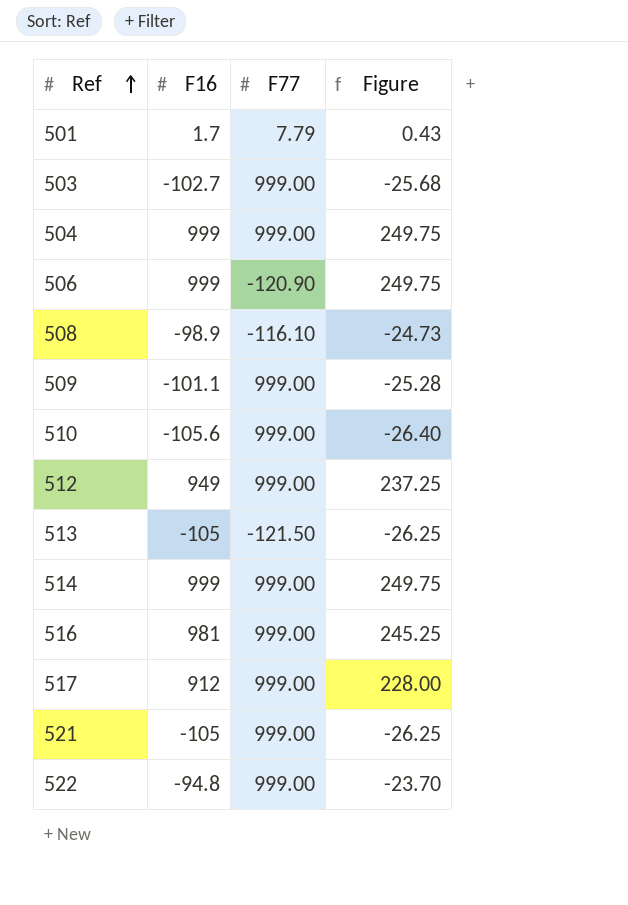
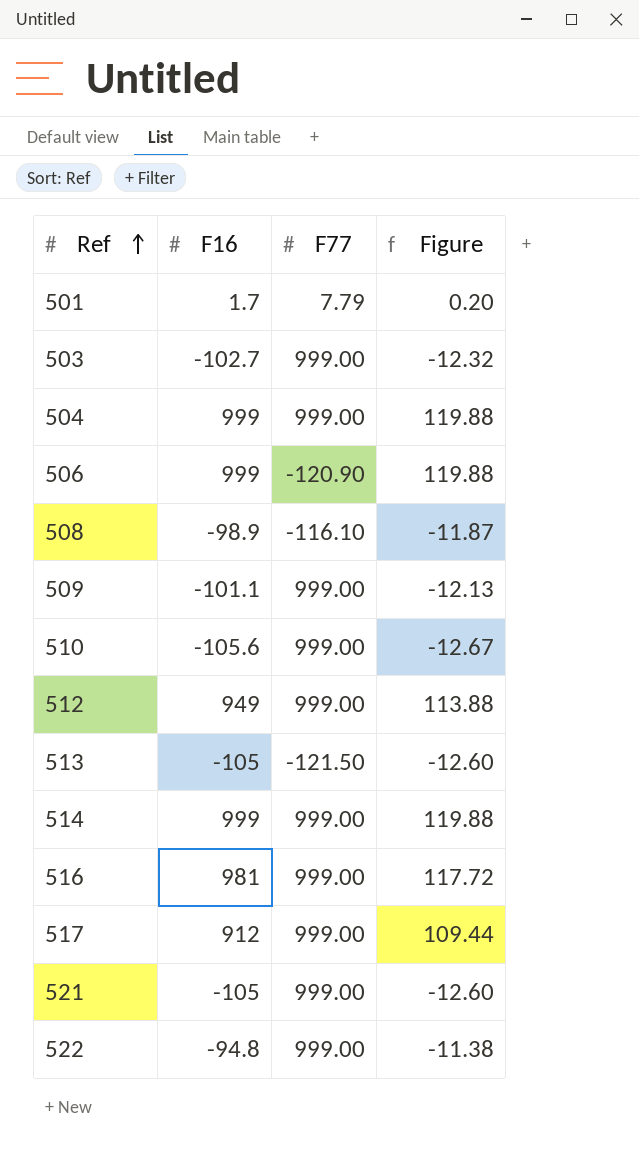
column Figure | formula: [F16] * 0.25 -> [F16] * 0.12

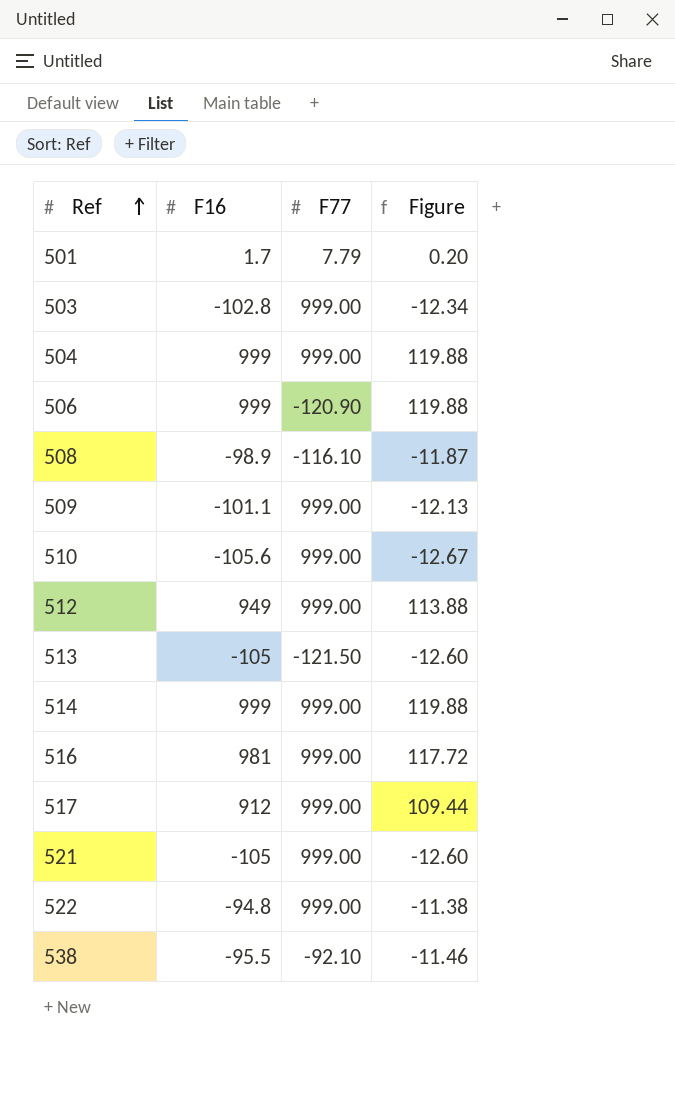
503 | F16: -102.7 -> -102.8
503 | Figure: -12.32 -> -12.34
row 538: none -> -95.5 | -92.10 | -11.46

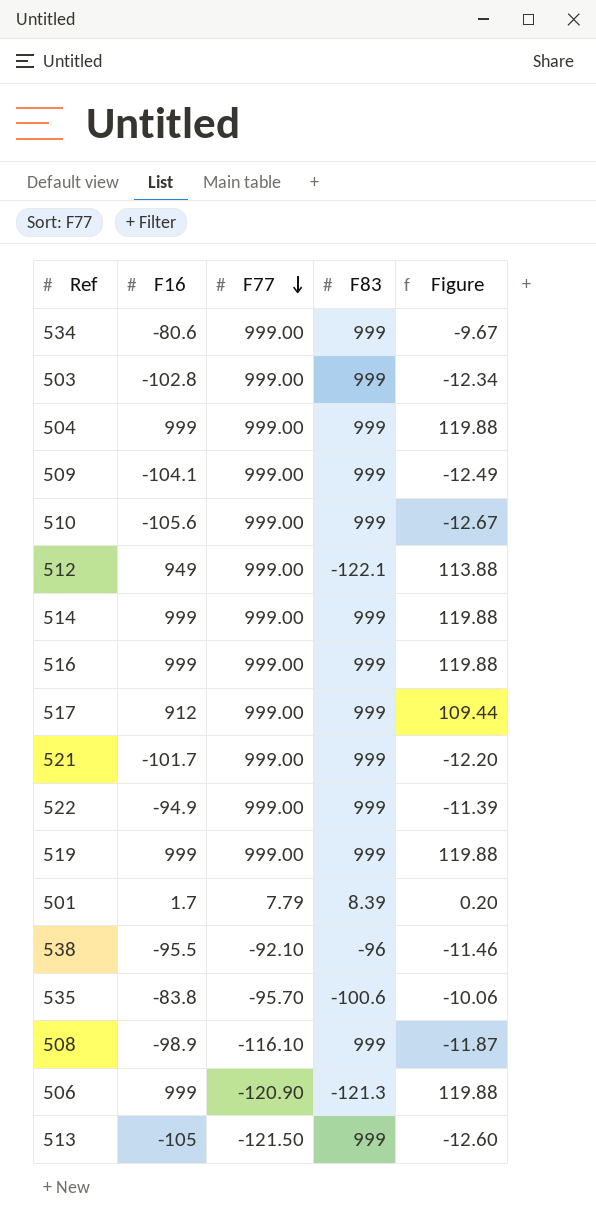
row order: Ref ascending -> F77 descending
column F83 | position: none -> 4
row 534: none -> -80.6 | 999.00 | 999 | -9.67
509 | F16: -101.1 -> -104.1
509 | Figure: -12.13 -> -12.49
516 | F16: 981 -> 999
516 | Figure: 117.72 -> 119.88
521 | F16: -105 -> -101.7
521 | Figure: -12.60 -> -12.20
522 | F16: -94.8 -> -94.9
522 | Figure: -11.38 -> -11.39
row 519: none -> 999 | 999.00 | 999 | 119.88
row 535: none -> -83.8 | -95.70 | -100.6 | -10.06

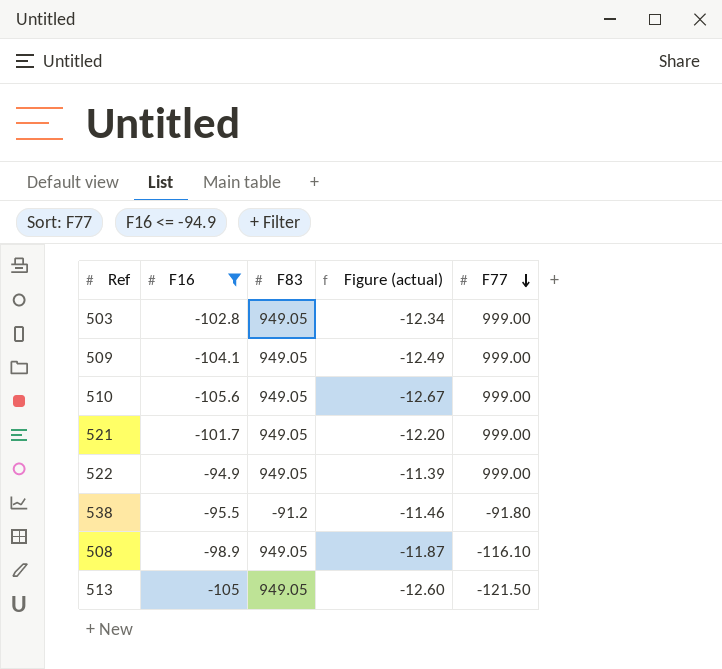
filter: none -> F16 <= -94.9
column name: Figure -> Figure (actual)
column F77 | position: 3 -> 5
503 | F83: 999 -> 949.05
509 | F83: 999 -> 949.05
510 | F83: 999 -> 949.05
521 | F83: 999 -> 949.05
522 | F83: 999 -> 949.05
538 | F83: -96 -> -91.2
538 | F77: -92.10 -> -91.80
508 | F83: 999 -> 949.05
513 | F83: 999 -> 949.05

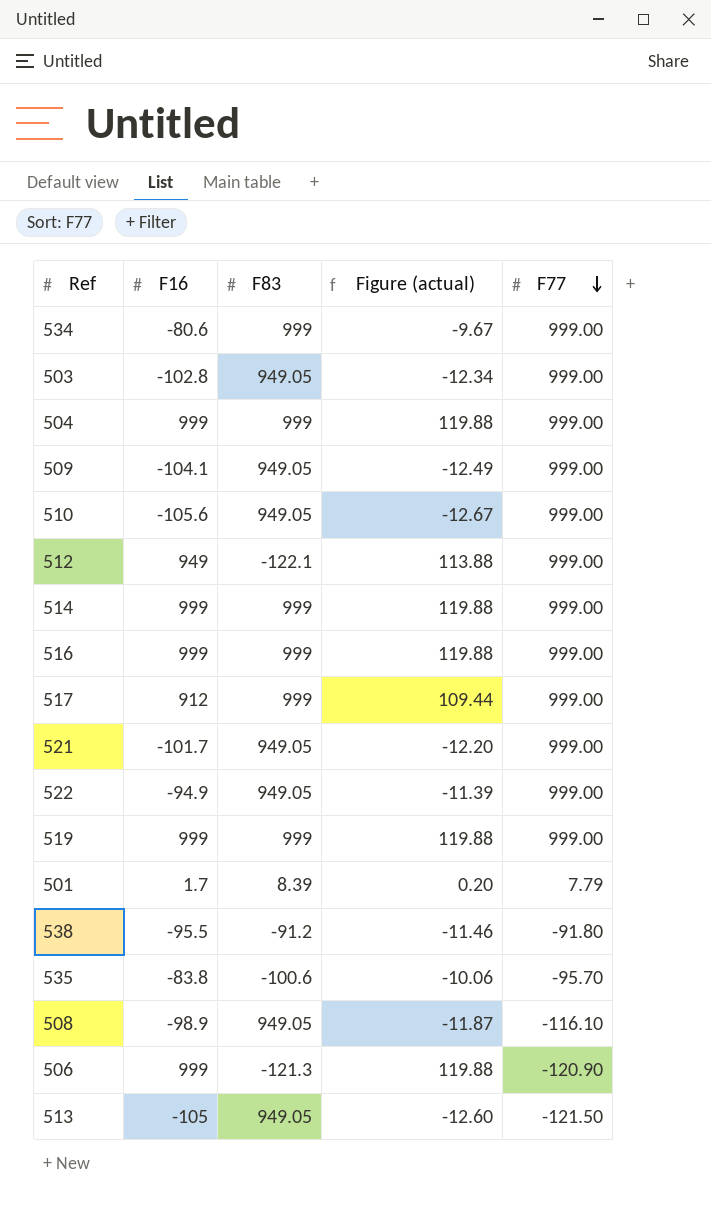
filter: F16 <= -94.9 -> none

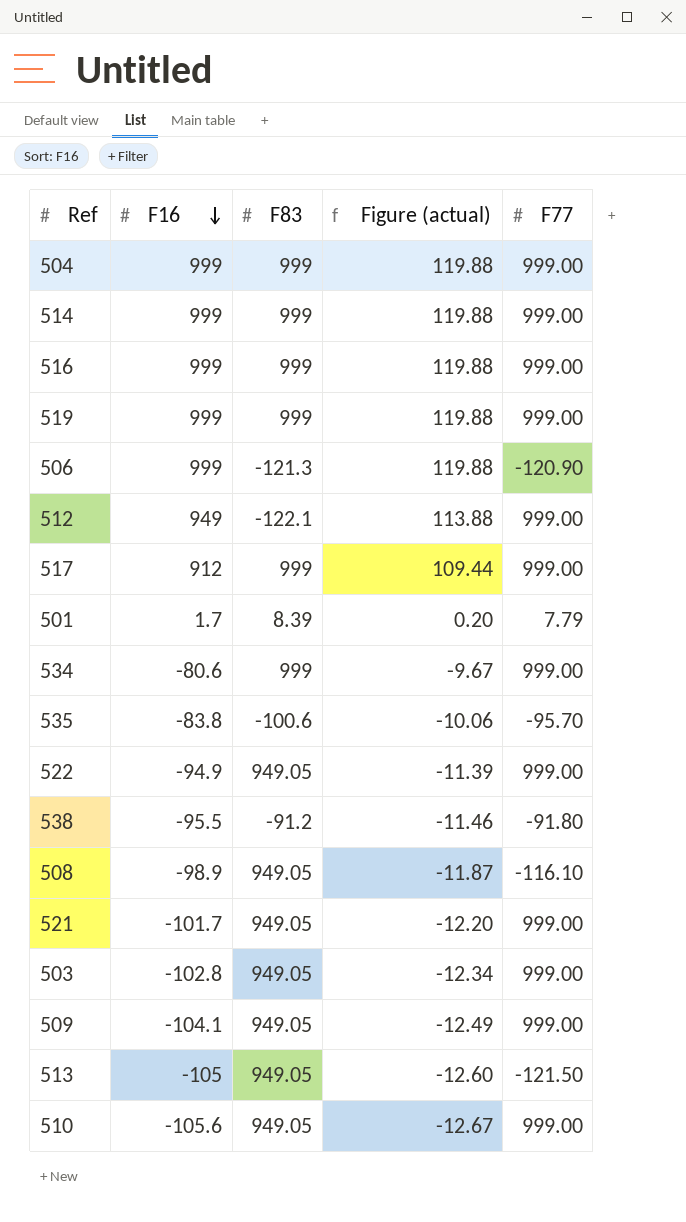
row order: F77 descending -> F16 descending

